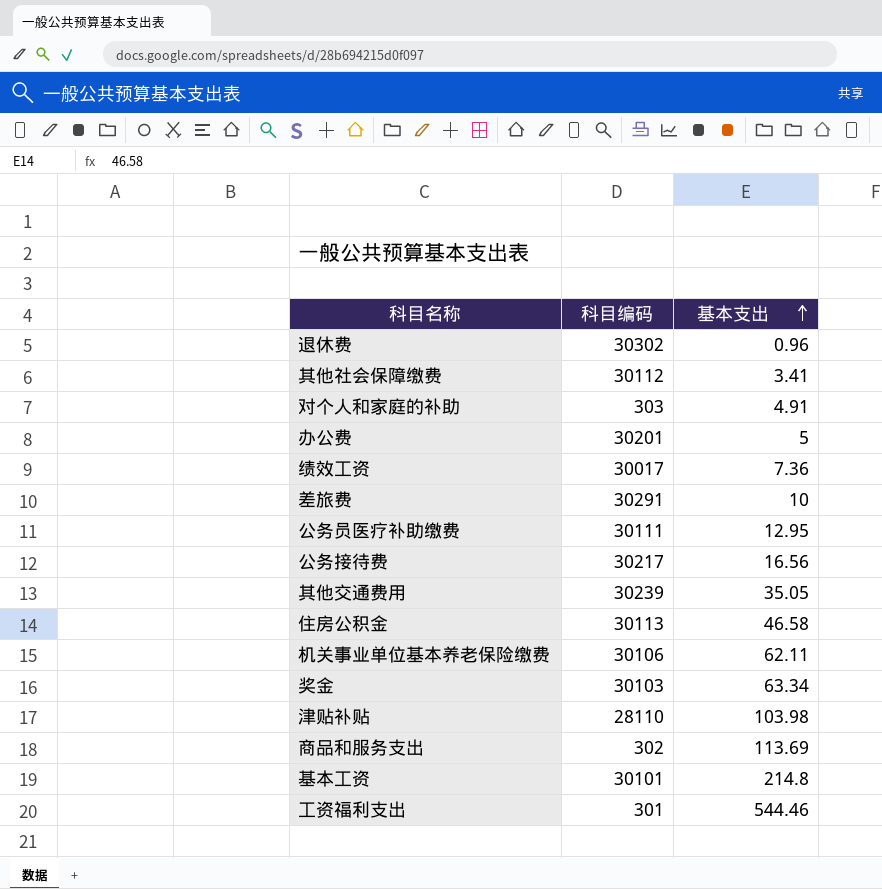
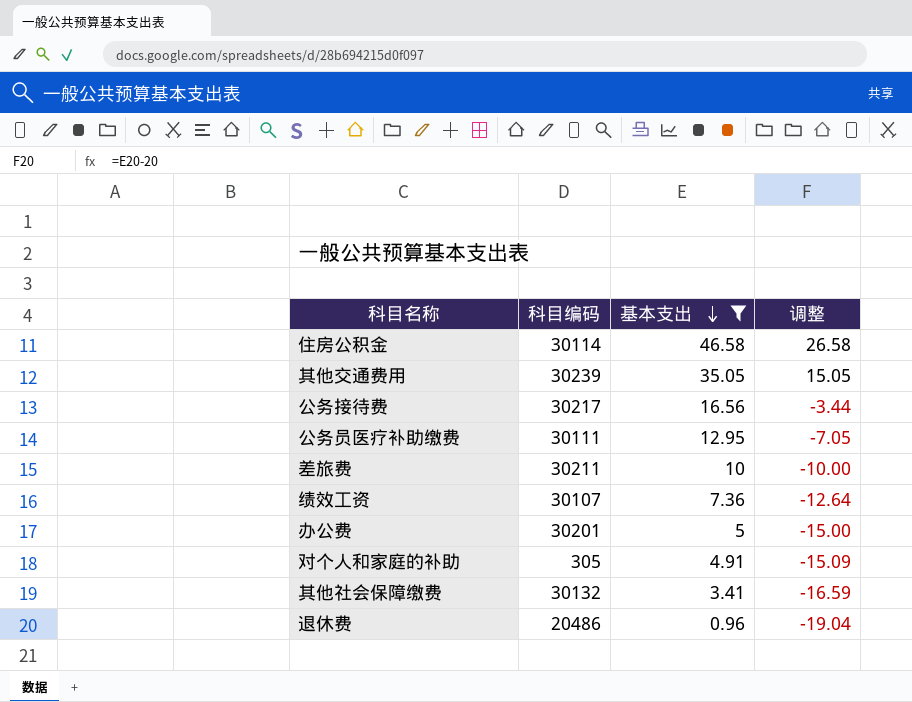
filter: none -> 基本支出 <= 46.58
row order: 基本支出 ascending -> 基本支出 descending
column 调整 | formula: none -> [基本支出] - 20
住房公积金 | 科目编码: 30113 -> 30114
差旅费 | 科目编码: 30291 -> 30211
绩效工资 | 科目编码: 30017 -> 30107
对个人和家庭的补助 | 科目编码: 303 -> 305
其他社会保障缴费 | 科目编码: 30112 -> 30132
退休费 | 科目编码: 30302 -> 20486

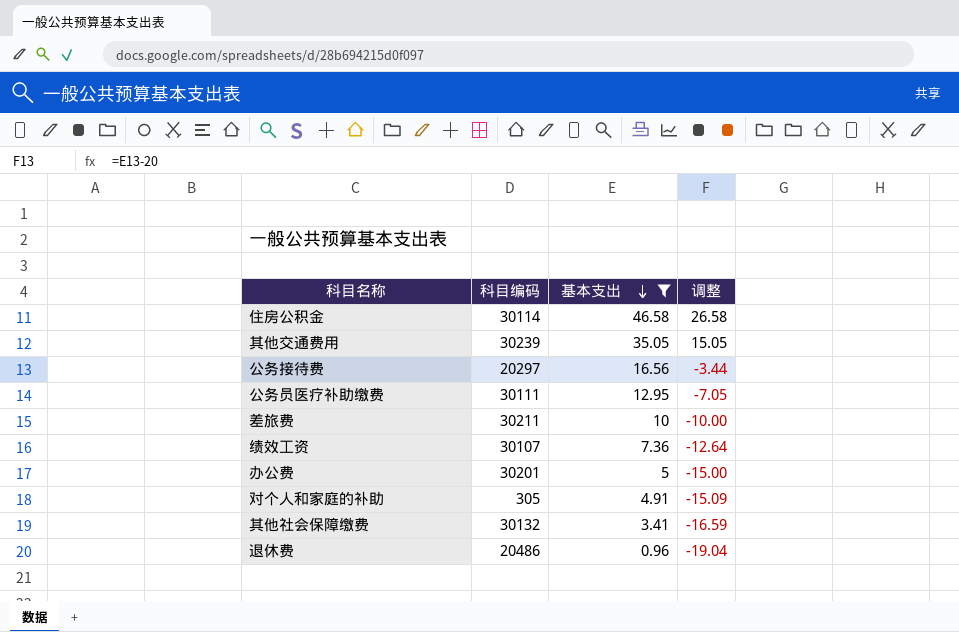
公务接待费 | 科目编码: 30217 -> 20297

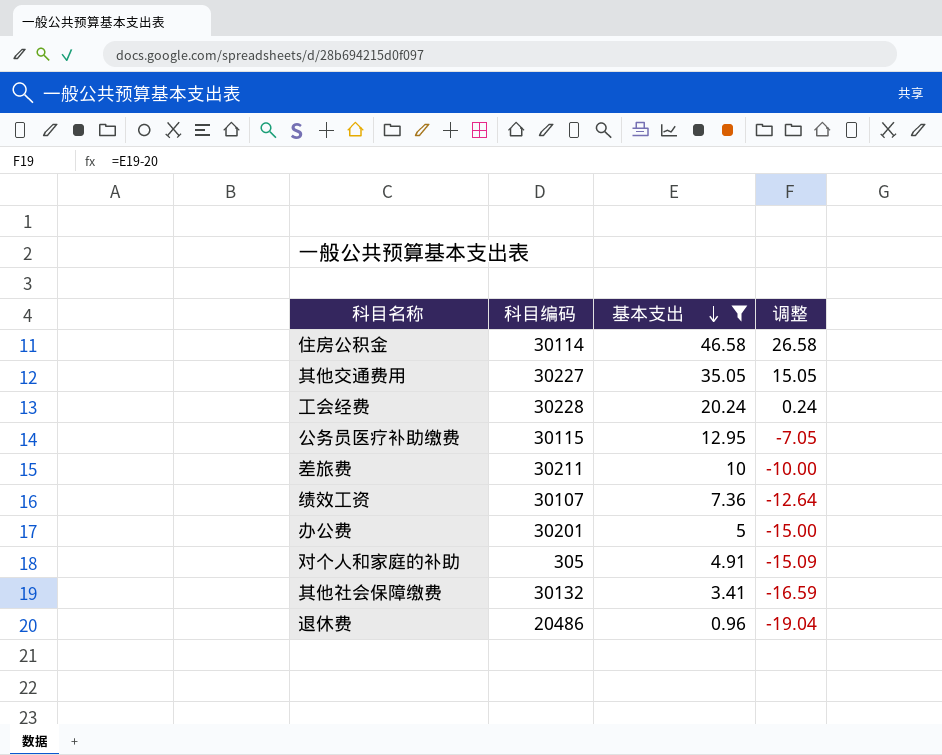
row 公务接待费: 20297 | 16.56 | -3.44 -> none
其他交通费用 | 科目编码: 30239 -> 30227
row 工会经费: none -> 30228 | 20.24 | 0.24
公务员医疗补助缴费 | 科目编码: 30111 -> 30115

